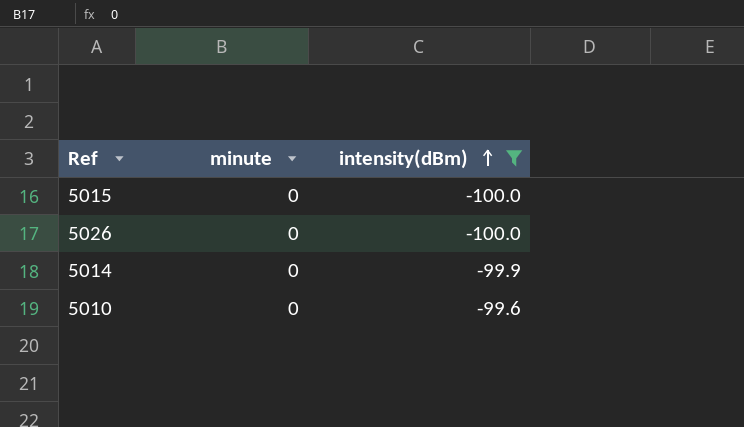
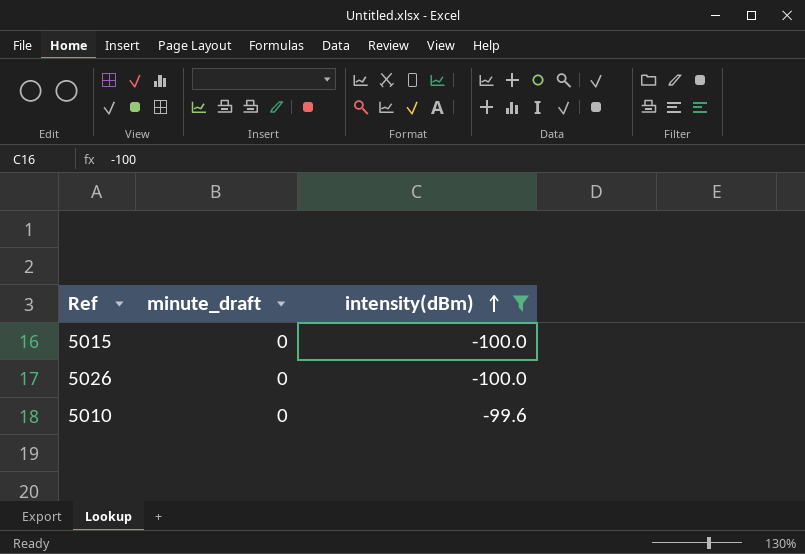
column name: minute -> minute_draft
row 5014: 0 | -99.9 -> none

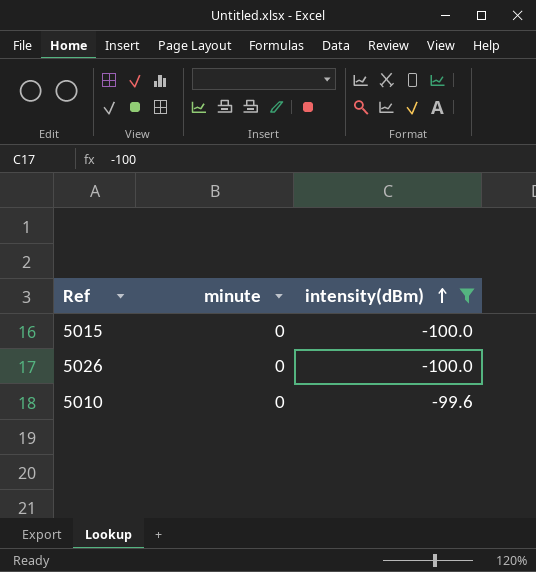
column name: minute_draft -> minute

